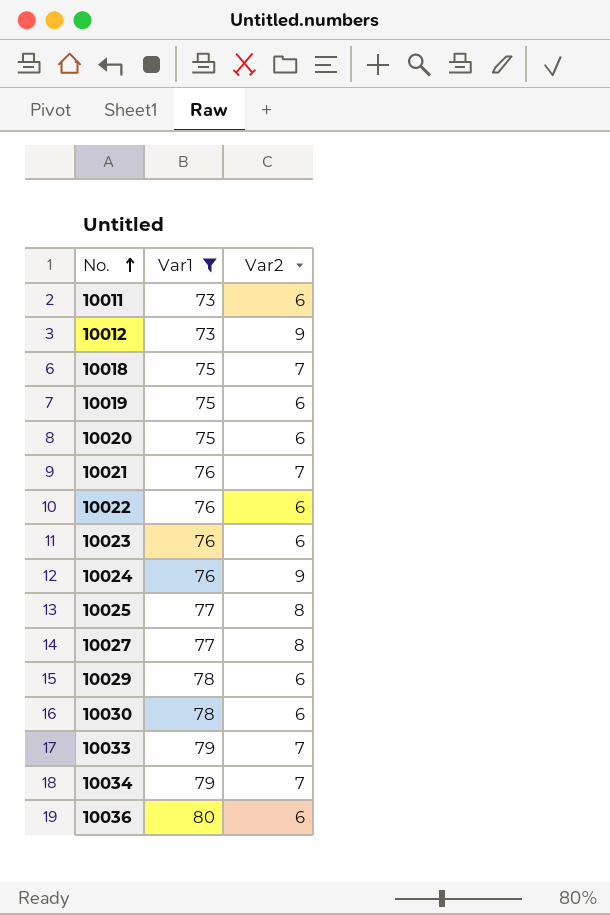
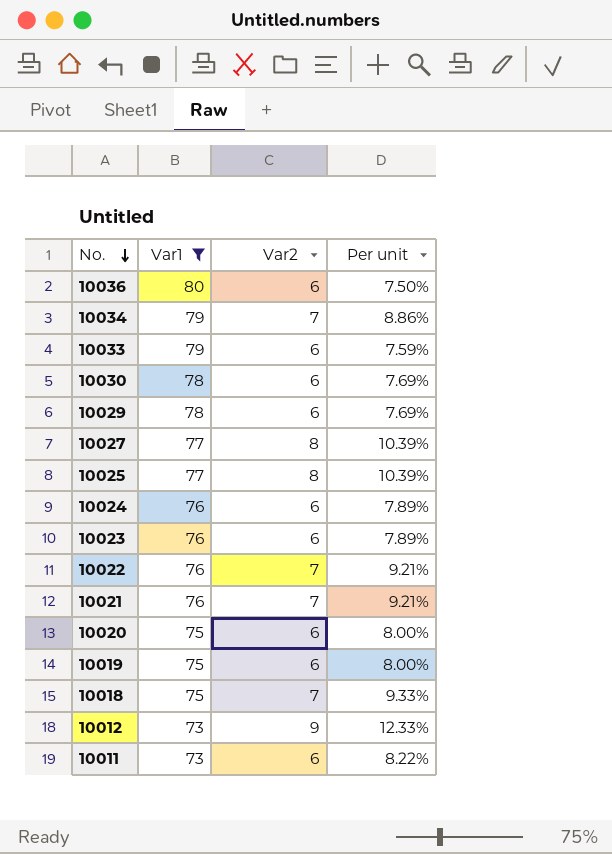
row order: No. ascending -> No. descending
column Per unit | formula: none -> [Var2] / [Var1]
10033 | Var2: 7 -> 6
10024 | Var2: 9 -> 6
10022 | Var2: 6 -> 7

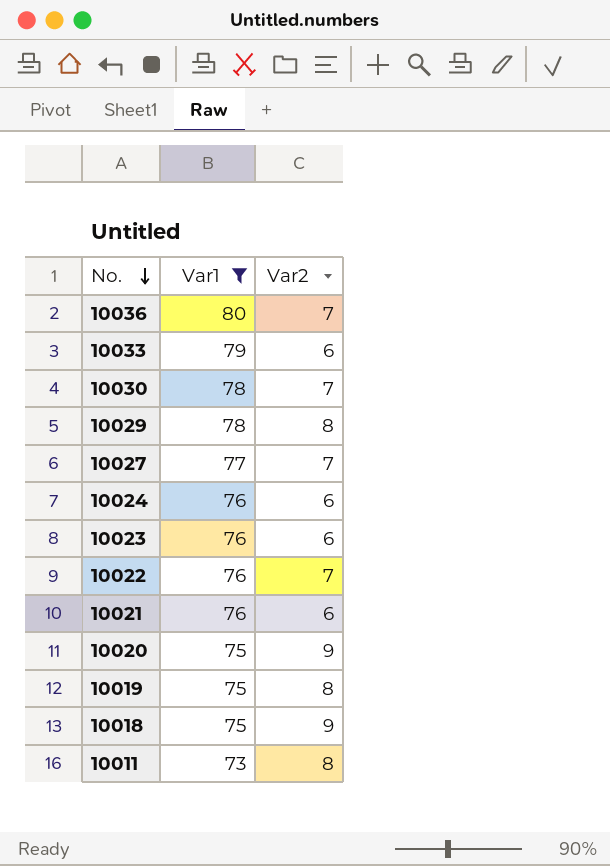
column Per unit | formula: [Var2] / [Var1] -> none
row 10034: 79 | 7 | 8.86% -> none
row 10025: 77 | 8 | 10.39% -> none
row 10012: 73 | 9 | 12.33% -> none
10036 | Var2: 6 -> 7
10030 | Var2: 6 -> 7
10029 | Var2: 6 -> 8
10027 | Var2: 8 -> 7
10021 | Var2: 7 -> 6
10020 | Var2: 6 -> 9
10019 | Var2: 6 -> 8
10018 | Var2: 7 -> 9
10011 | Var2: 6 -> 8

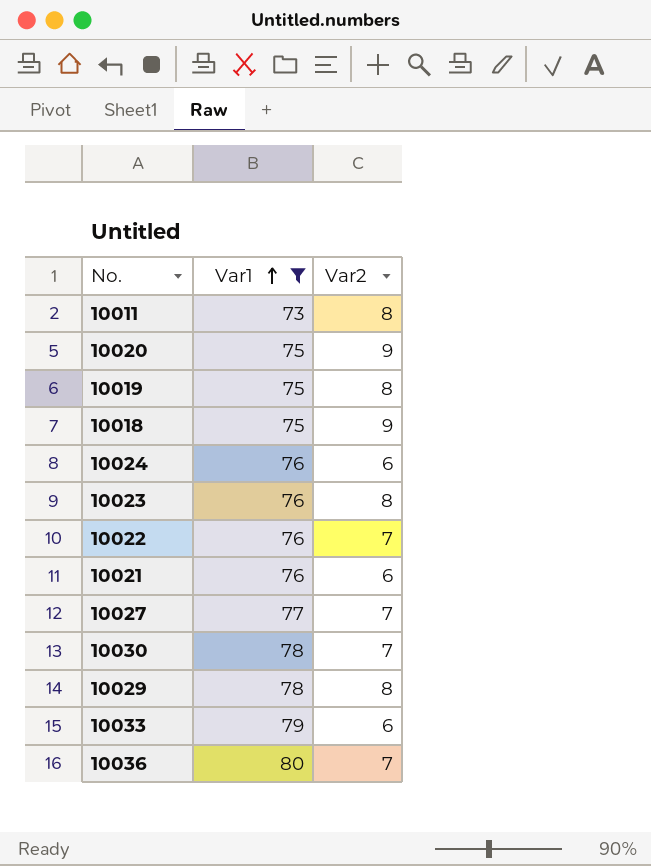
row order: No. descending -> Var1 ascending
10023 | Var2: 6 -> 8

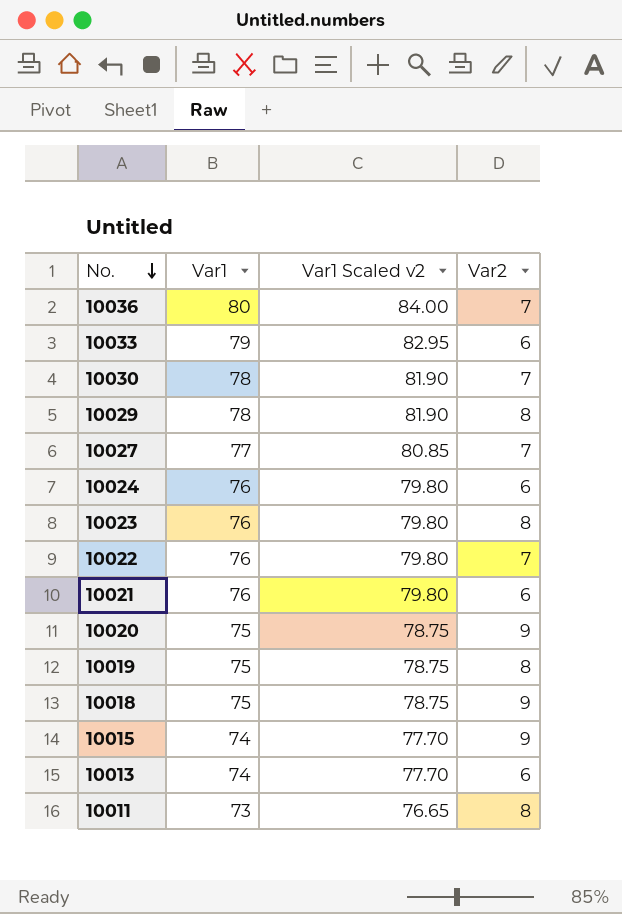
filter: Var1 != 74 -> none
row order: Var1 ascending -> No. descending
column Var1 Scaled v2 | formula: none -> [Var1] * 1.05

